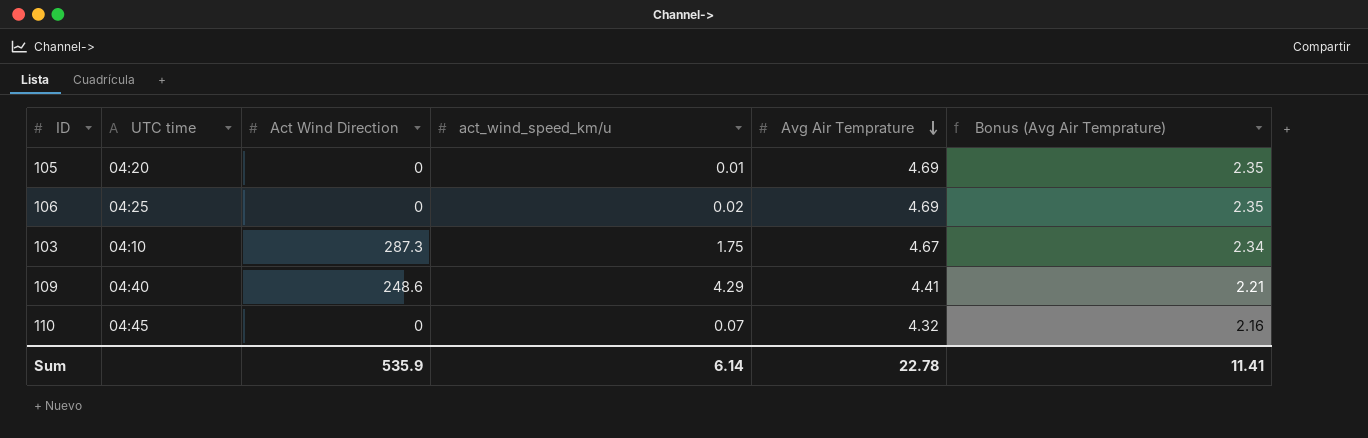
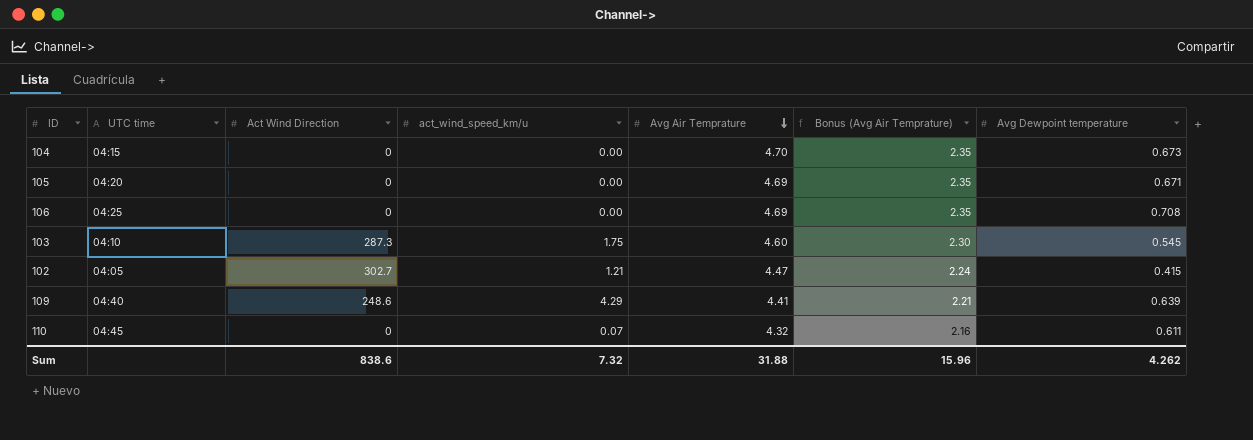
column Avg Dewpoint temperature | position: none -> 7
row 104: none -> 04:15 | 0 | 0.00 | 4.70 | 2.35 | 0.673
105 | act_wind_speed_km/u: 0.01 -> 0.00
106 | act_wind_speed_km/u: 0.02 -> 0.00
103 | Avg Air Temprature: 4.67 -> 4.60
103 | Bonus (Avg Air Temprature): 2.34 -> 2.30
row 102: none -> 04:05 | 302.7 | 1.21 | 4.47 | 2.24 | 0.415
Sum | Act Wind Direction: 535.9 -> 838.6
Sum | act_wind_speed_km/u: 6.14 -> 7.32
Sum | Avg Air Temprature: 22.78 -> 31.88
Sum | Bonus (Avg Air Temprature): 11.41 -> 15.96

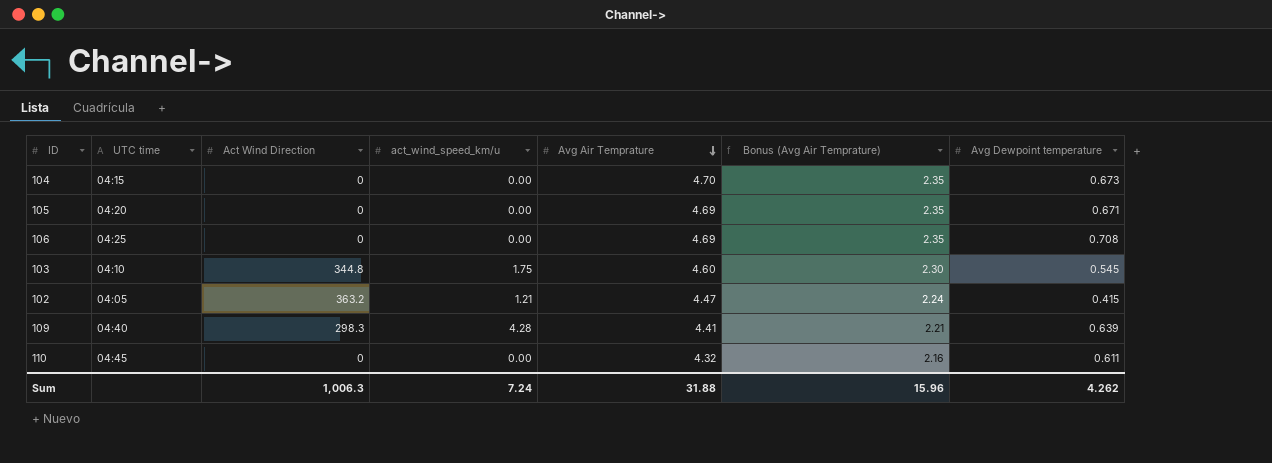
103 | Act Wind Direction: 287.3 -> 344.8
102 | Act Wind Direction: 302.7 -> 363.2
109 | Act Wind Direction: 248.6 -> 298.3
109 | act_wind_speed_km/u: 4.29 -> 4.28
110 | act_wind_speed_km/u: 0.07 -> 0.00
Sum | Act Wind Direction: 838.6 -> 1,006.3
Sum | act_wind_speed_km/u: 7.32 -> 7.24

